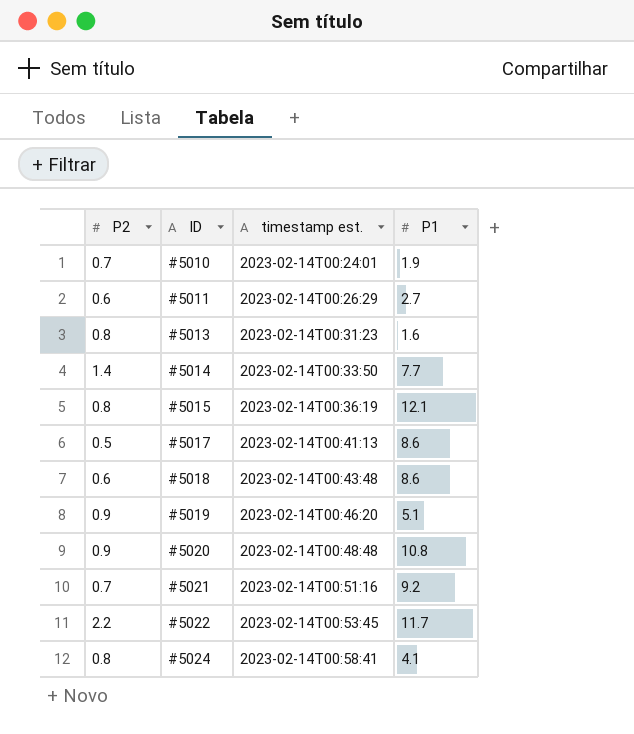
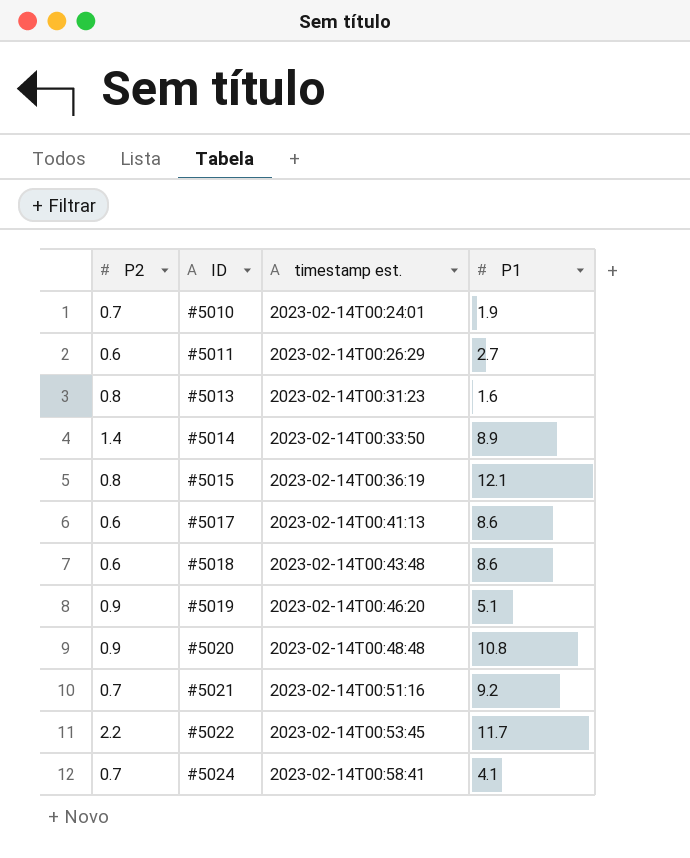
#5014 | P1: 7.7 -> 8.9
#5017 | P2: 0.5 -> 0.6
#5024 | P2: 0.8 -> 0.7

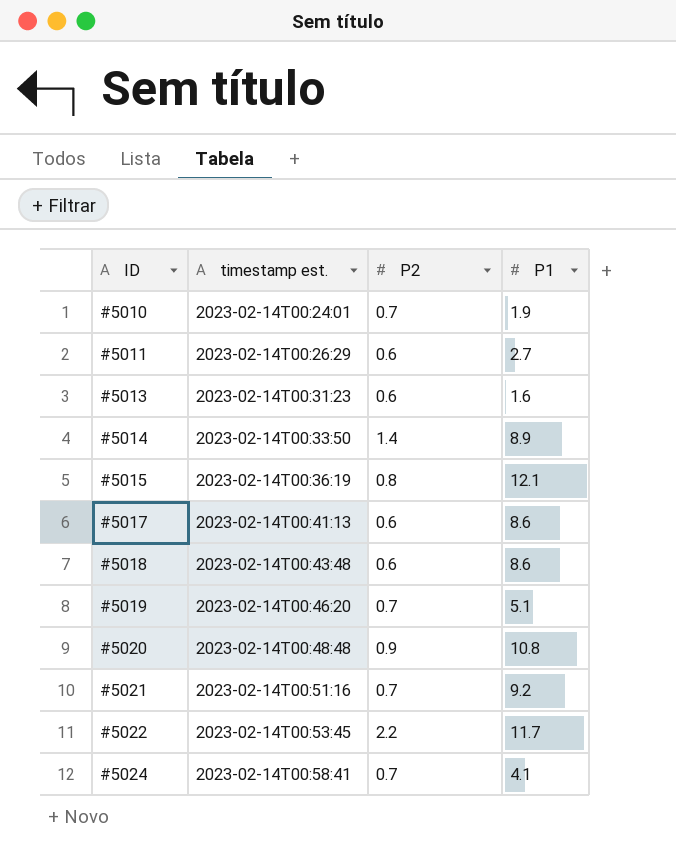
column P2 | position: 1 -> 3
#5013 | P2: 0.8 -> 0.6
#5019 | P2: 0.9 -> 0.7

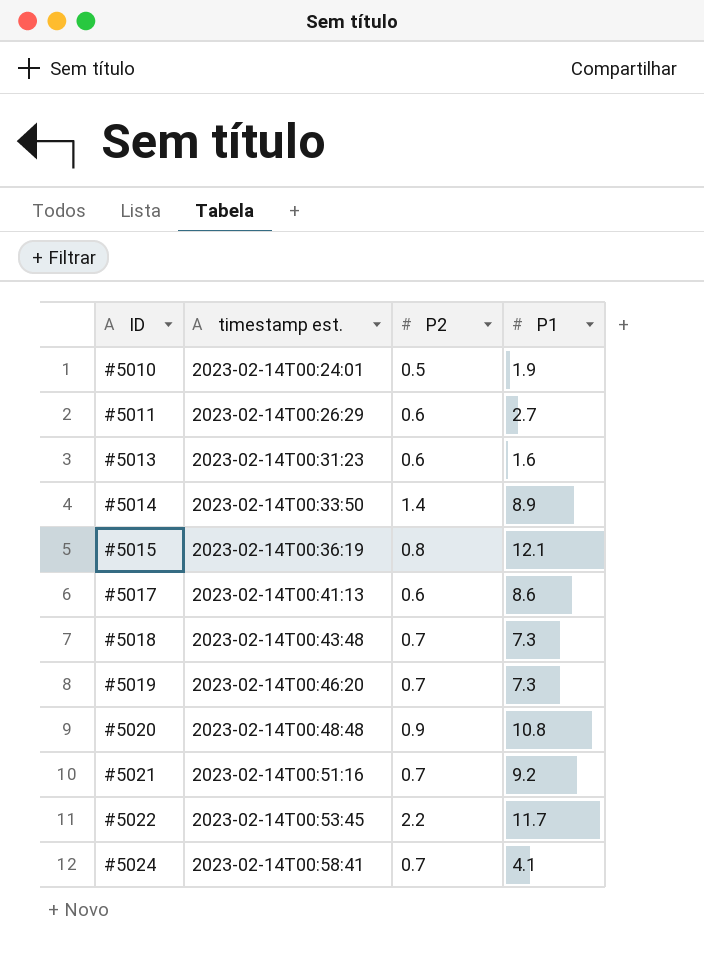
#5010 | P2: 0.7 -> 0.5
#5018 | P2: 0.6 -> 0.7
#5018 | P1: 8.6 -> 7.3
#5019 | P1: 5.1 -> 7.3

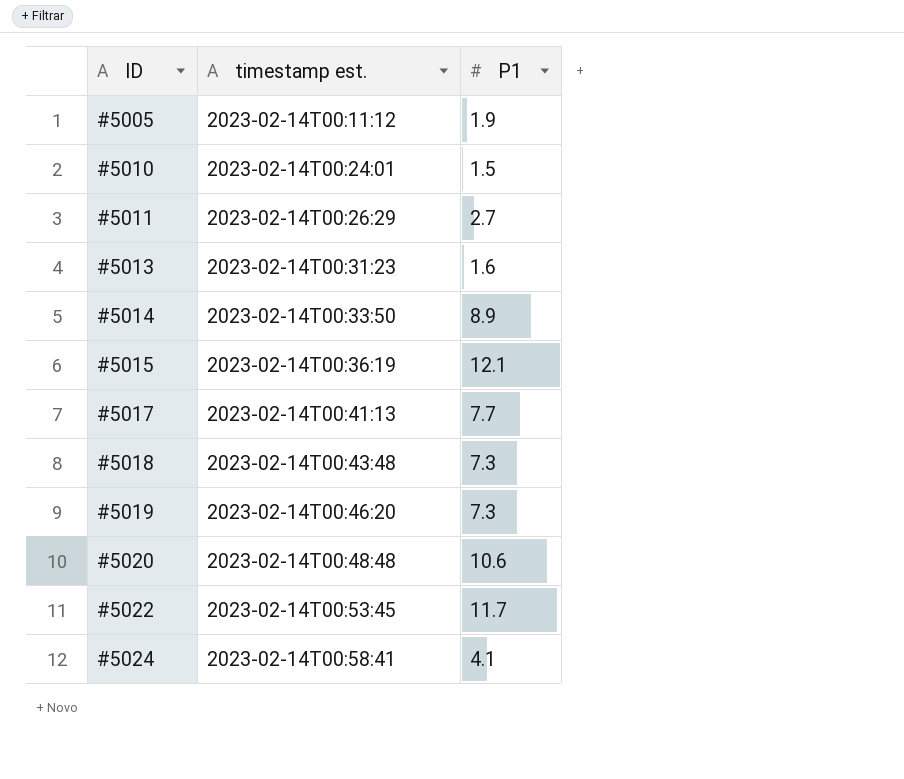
column P2 | position: 3 -> none
row #5021: 2023-02-14T00:51:16 | 0.7 | 9.2 -> none
row #5005: none -> 2023-02-14T00:11:12 | 1.9
#5010 | P1: 1.9 -> 1.5
#5017 | P1: 8.6 -> 7.7
#5020 | P1: 10.8 -> 10.6

